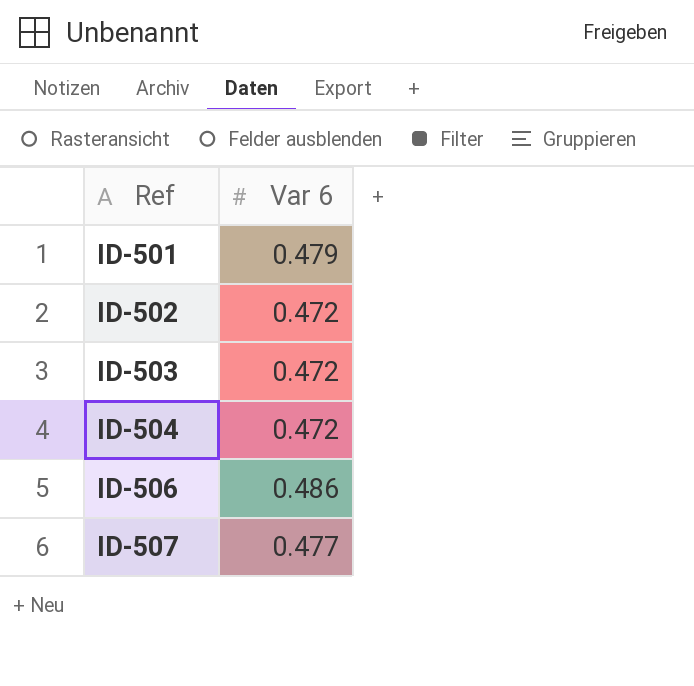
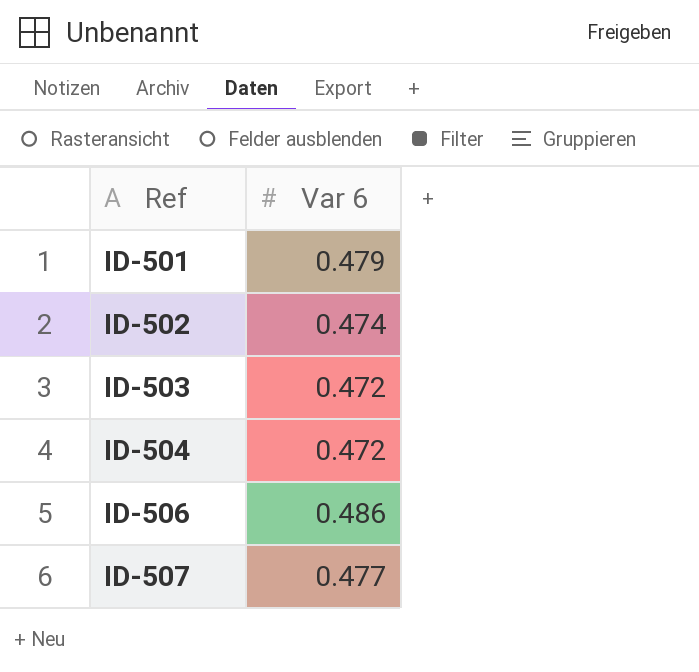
ID-502 | Var 6: 0.472 -> 0.474

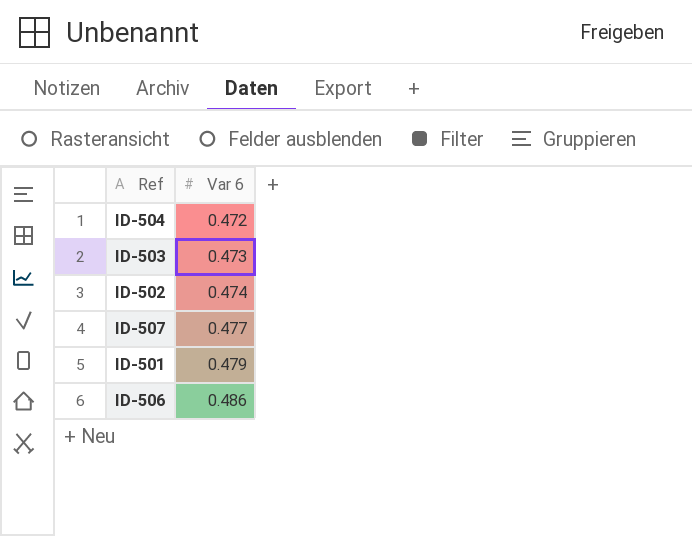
row order: Ref ascending -> Var 6 ascending
ID-503 | Var 6: 0.472 -> 0.473

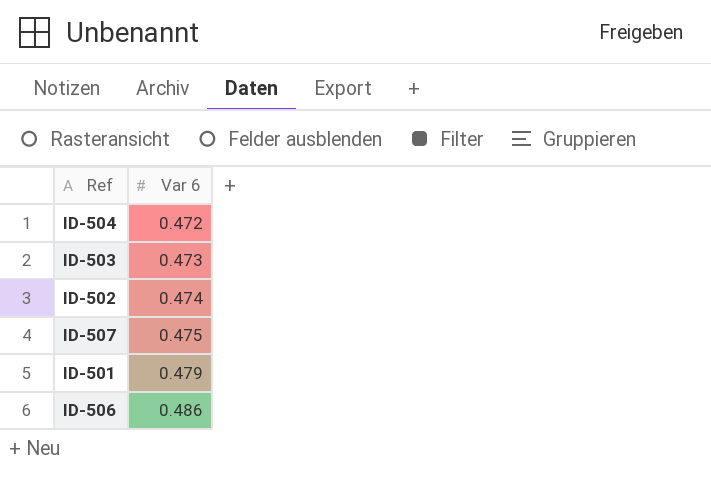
ID-507 | Var 6: 0.477 -> 0.475

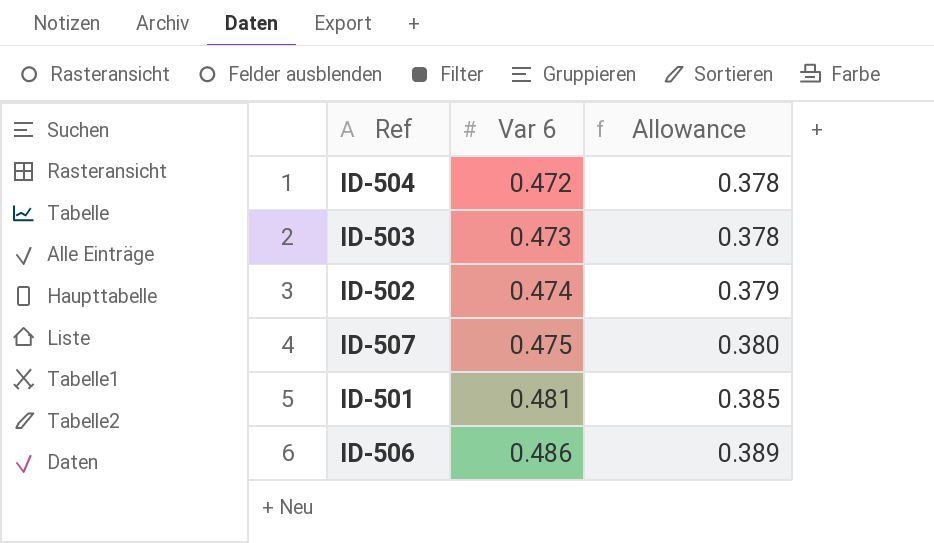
column Allowance | formula: none -> [Var 6] * 0.8
ID-501 | Var 6: 0.479 -> 0.481

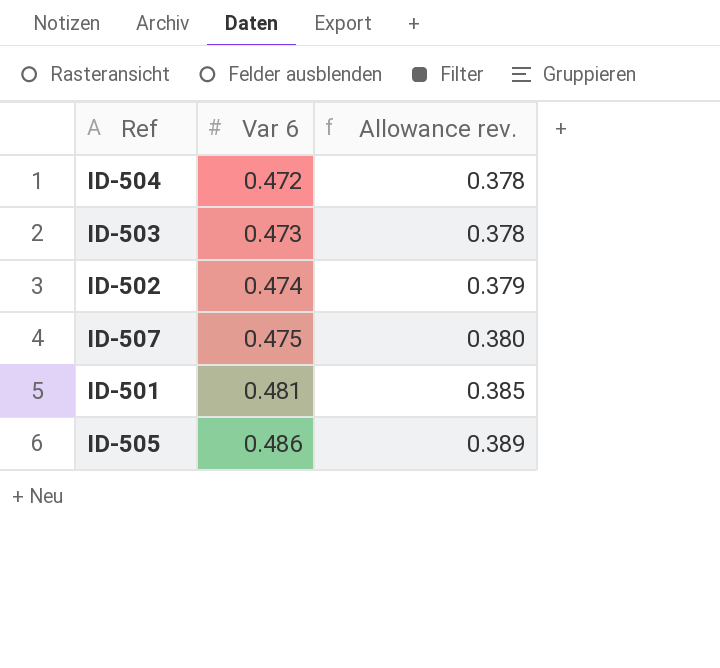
column name: Allowance -> Allowance rev.
row ID-506: 0.486 | 0.389 -> none
row ID-505: none -> 0.486 | 0.389

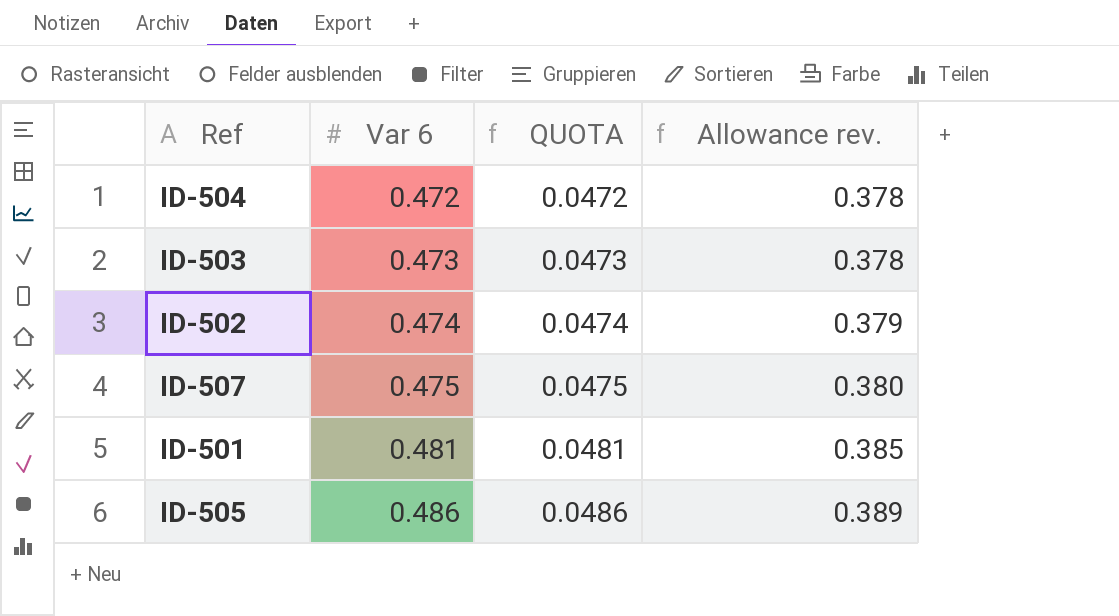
column QUOTA | formula: none -> [Var 6] * 0.1

